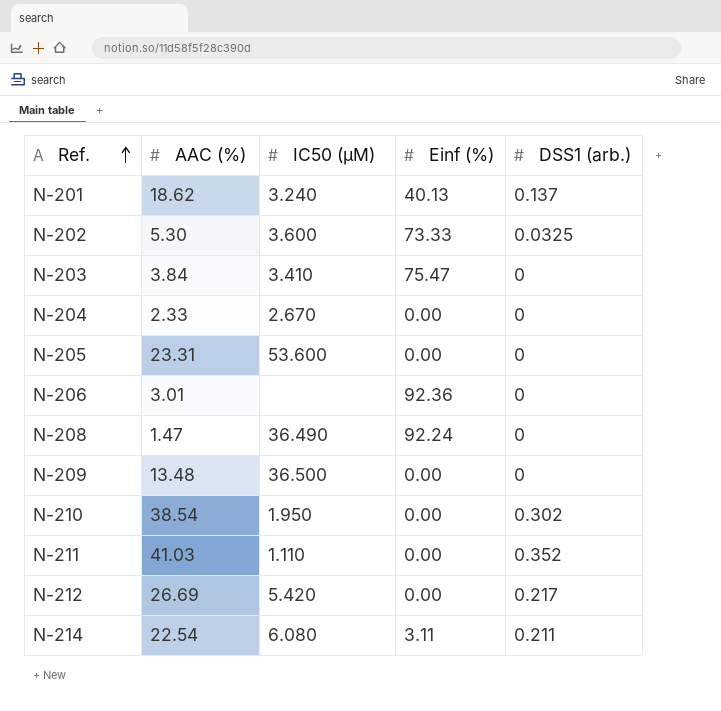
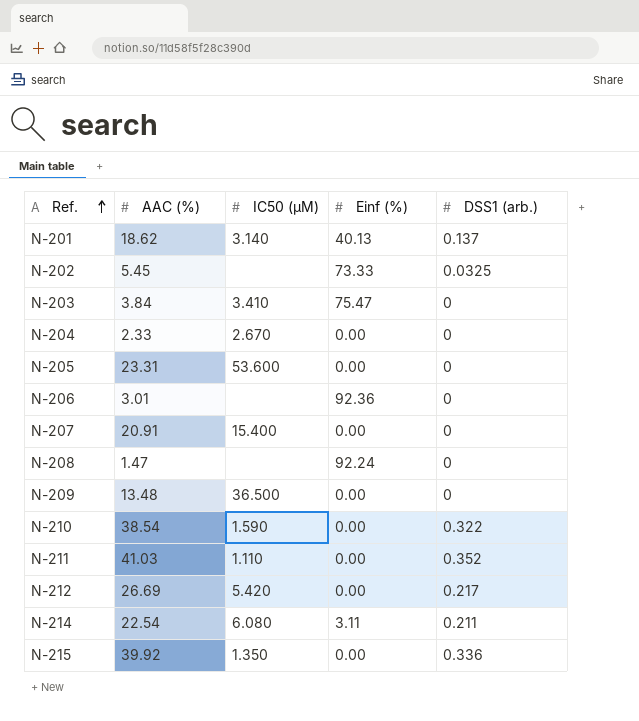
N-201 | IC50 (µM): 3.240 -> 3.140
N-202 | AAC (%): 5.30 -> 5.45
N-202 | IC50 (µM): 3.600 -> none
row N-207: none -> 20.91 | 15.400 | 0.00 | 0
N-208 | IC50 (µM): 36.490 -> none
N-210 | IC50 (µM): 1.950 -> 1.590
N-210 | DSS1 (arb.): 0.302 -> 0.322
row N-215: none -> 39.92 | 1.350 | 0.00 | 0.336

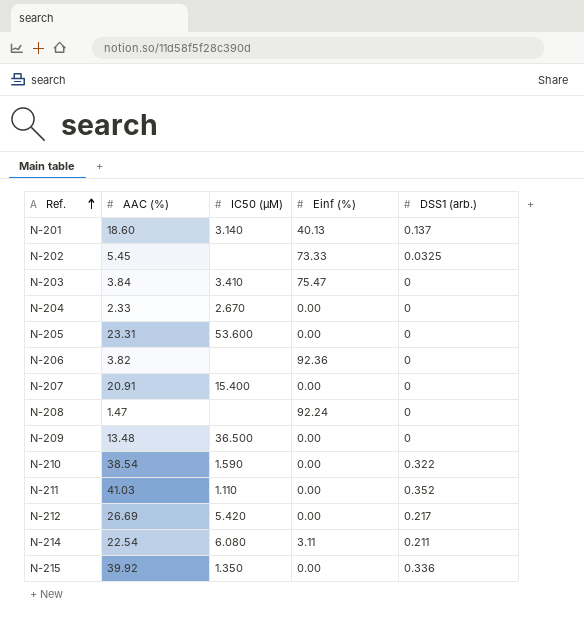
N-201 | AAC (%): 18.62 -> 18.60
N-206 | AAC (%): 3.01 -> 3.82

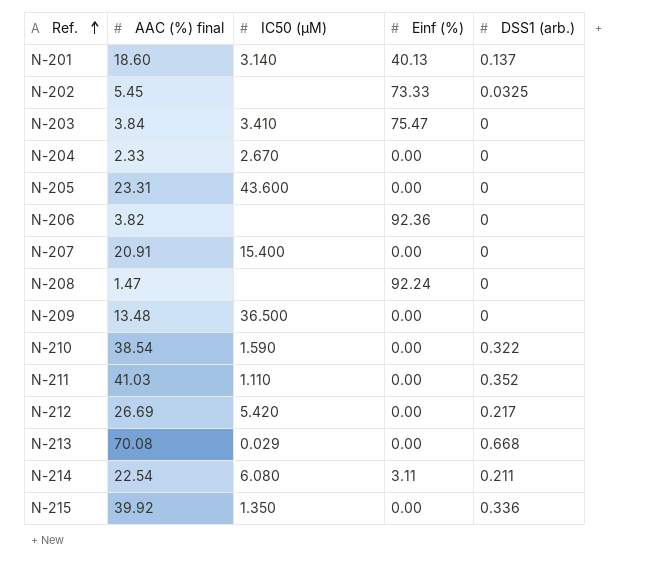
column name: AAC (%) -> AAC (%) final
N-205 | IC50 (µM): 53.600 -> 43.600
row N-213: none -> 70.08 | 0.029 | 0.00 | 0.668

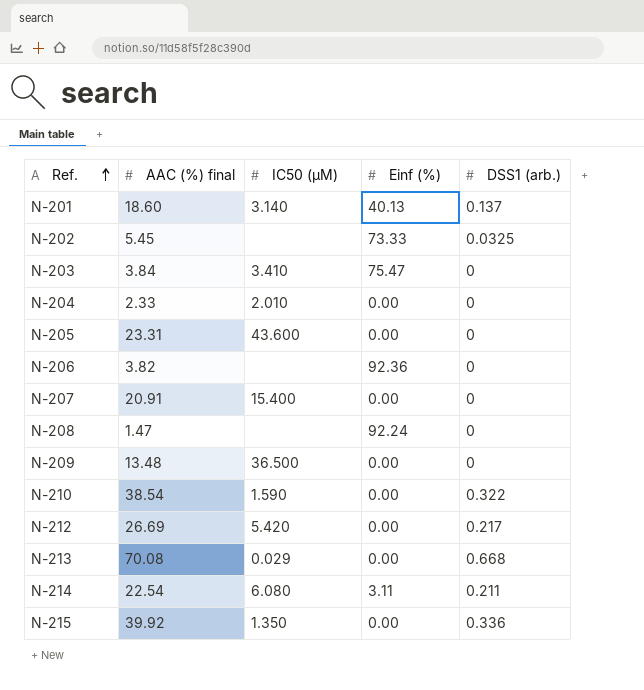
row N-211: 41.03 | 1.110 | 0.00 | 0.352 -> none
N-204 | IC50 (µM): 2.670 -> 2.010

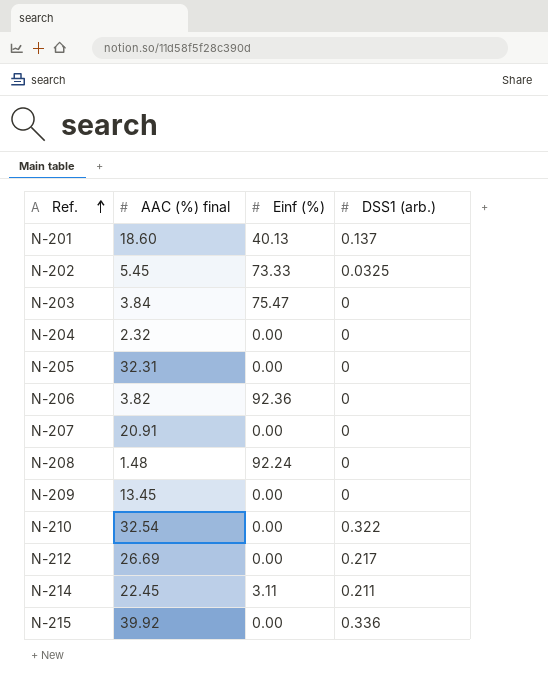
column IC50 (µM) | position: 3 -> none
row N-213: 70.08 | 0.029 | 0.00 | 0.668 -> none
N-204 | AAC (%) final: 2.33 -> 2.32
N-205 | AAC (%) final: 23.31 -> 32.31
N-208 | AAC (%) final: 1.47 -> 1.48
N-209 | AAC (%) final: 13.48 -> 13.45
N-210 | AAC (%) final: 38.54 -> 32.54
N-214 | AAC (%) final: 22.54 -> 22.45

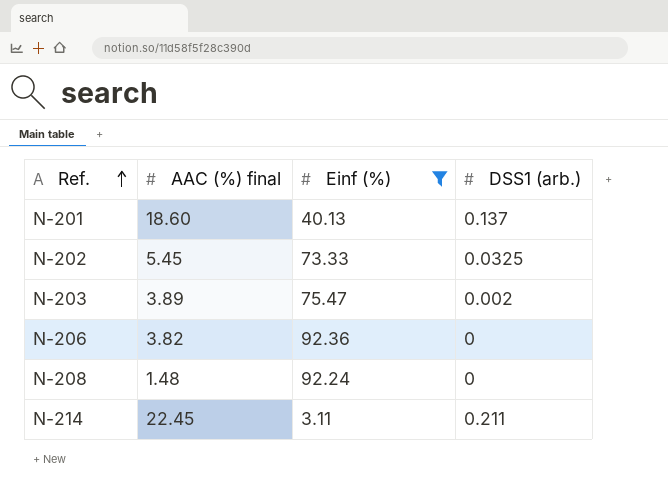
filter: none -> Einf (%) != 0.00
N-203 | AAC (%) final: 3.84 -> 3.89
N-203 | DSS1 (arb.): 0 -> 0.002

